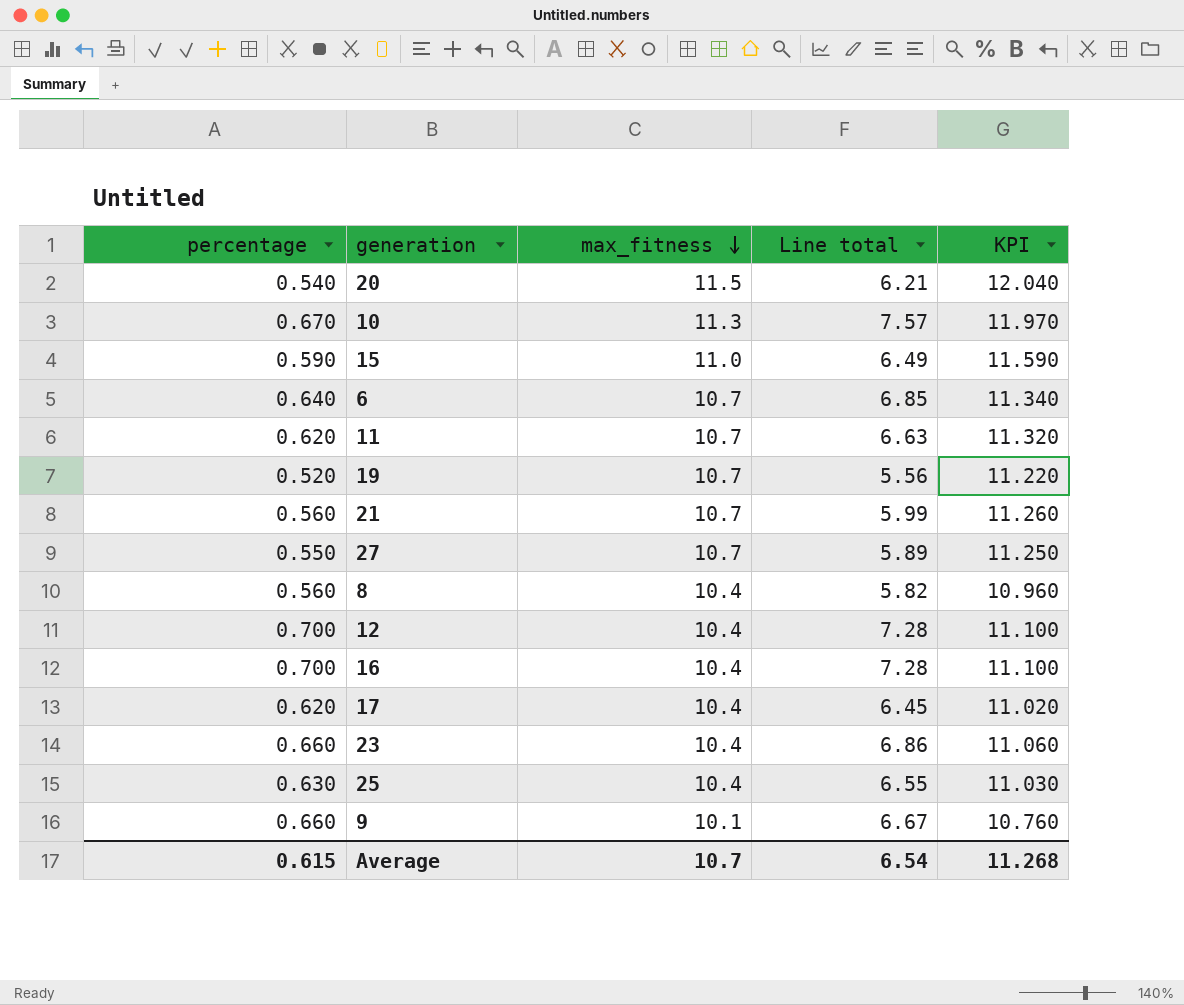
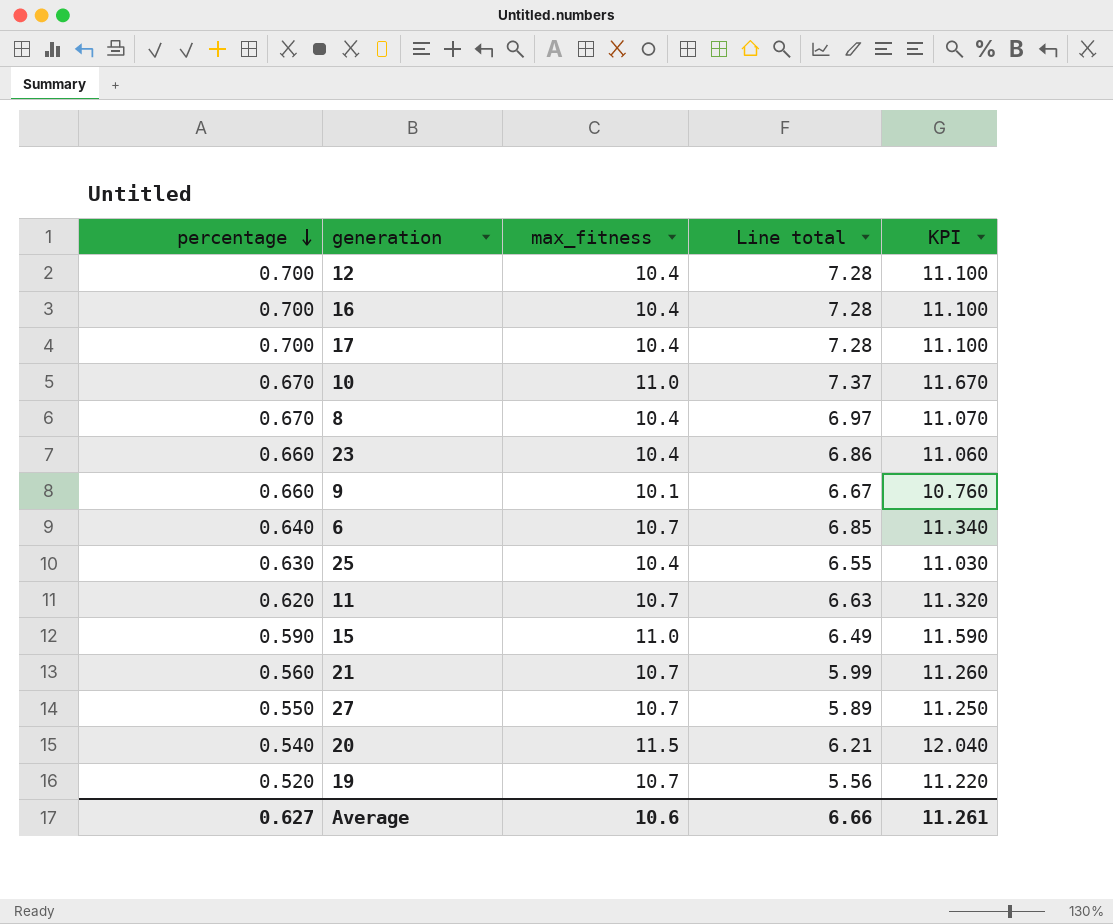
row order: max_fitness descending -> percentage descending
17 | percentage: 0.620 -> 0.700
17 | Line total: 6.45 -> 7.28
17 | KPI: 11.020 -> 11.100
10 | max_fitness: 11.3 -> 11.0
10 | Line total: 7.57 -> 7.37
10 | KPI: 11.970 -> 11.670
8 | percentage: 0.560 -> 0.670
8 | Line total: 5.82 -> 6.97
8 | KPI: 10.960 -> 11.070
Average | percentage: 0.615 -> 0.627
Average | max_fitness: 10.7 -> 10.6
Average | Line total: 6.54 -> 6.66
Average | KPI: 11.268 -> 11.261

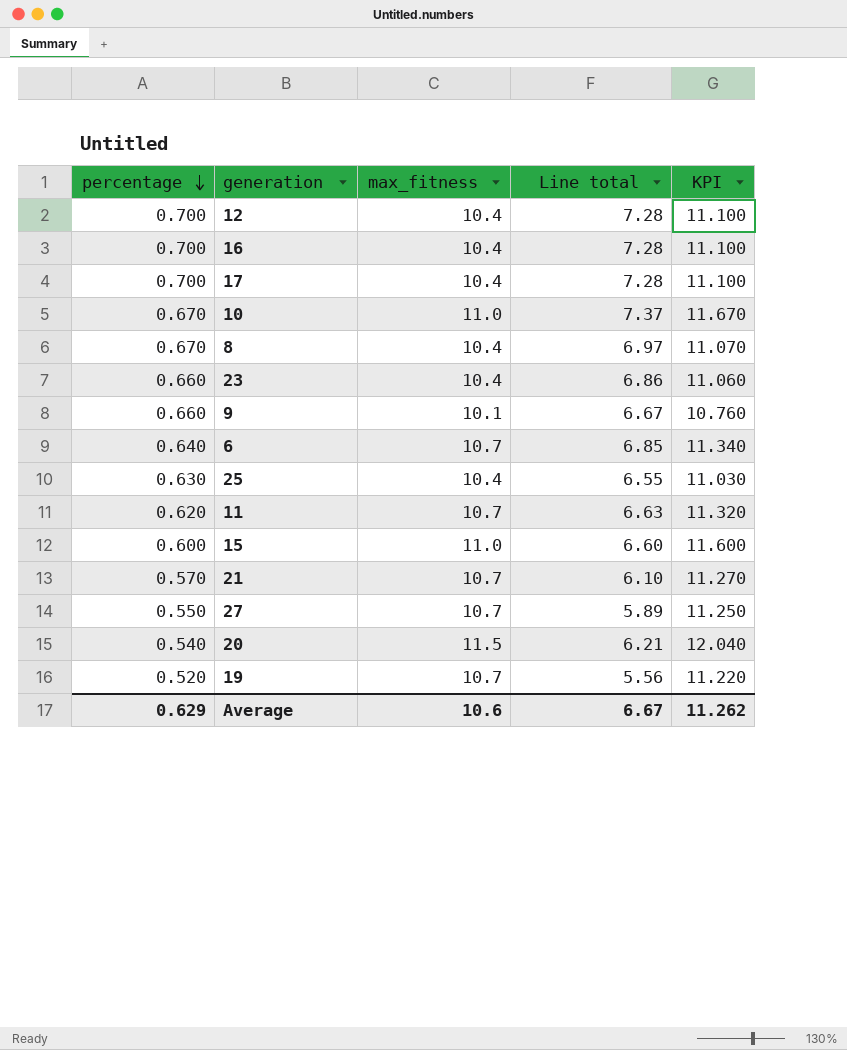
15 | percentage: 0.590 -> 0.600
15 | Line total: 6.49 -> 6.60
15 | KPI: 11.590 -> 11.600
21 | percentage: 0.560 -> 0.570
21 | Line total: 5.99 -> 6.10
21 | KPI: 11.260 -> 11.270
Average | percentage: 0.627 -> 0.629
Average | Line total: 6.66 -> 6.67
Average | KPI: 11.261 -> 11.262

